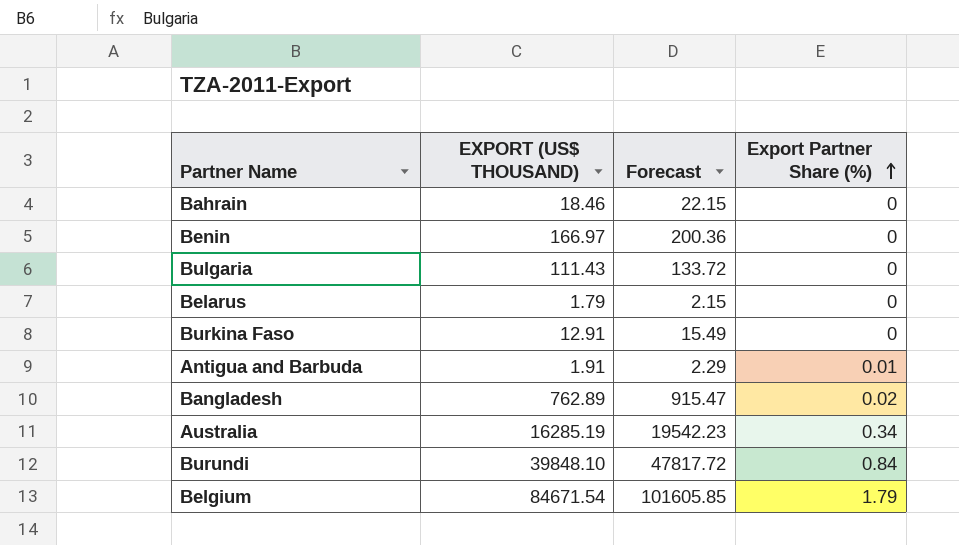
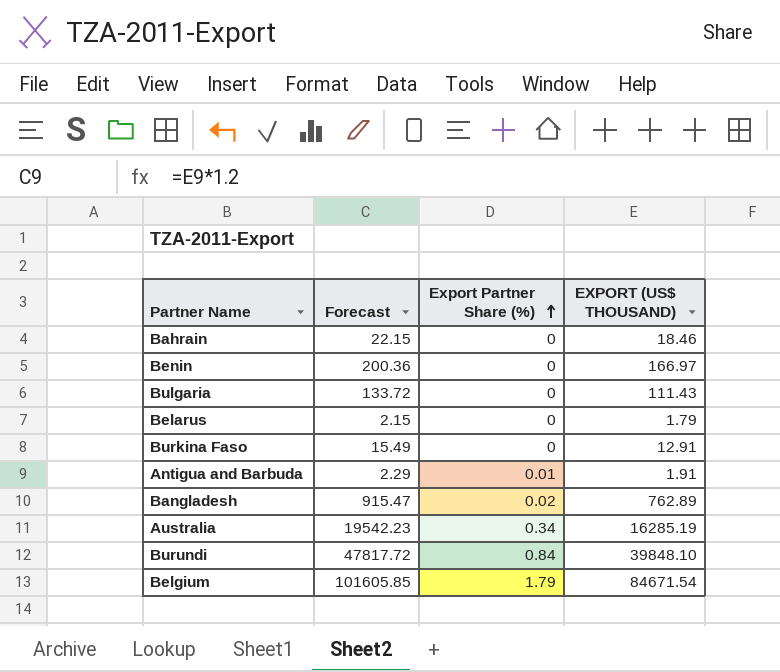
column EXPORT (US$ THOUSAND) | position: 2 -> 4

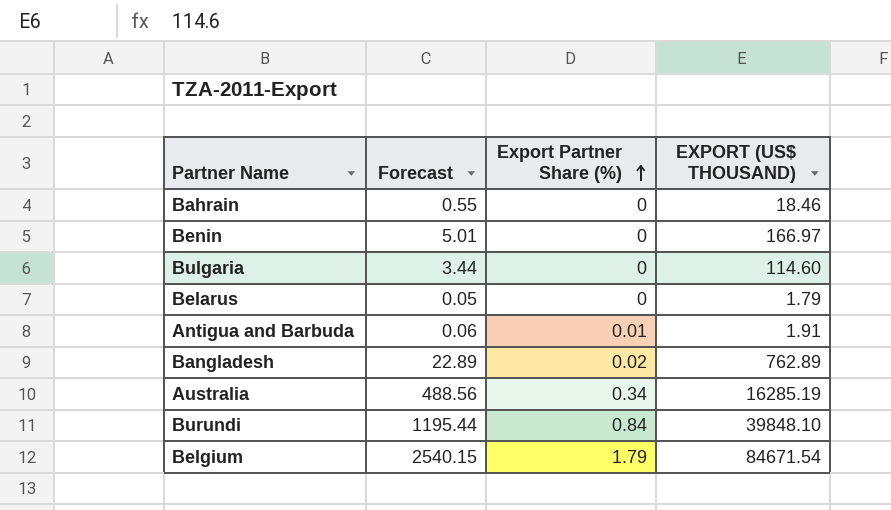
column Forecast | formula: [EXPORT (US$ THOUSAND)] * 1.2 -> [EXPORT (US$ THOUSAND)] * 0.03
row Burkina Faso: 15.49 | 0 | 12.91 -> none
Bulgaria | EXPORT (US$ THOUSAND): 111.43 -> 114.60

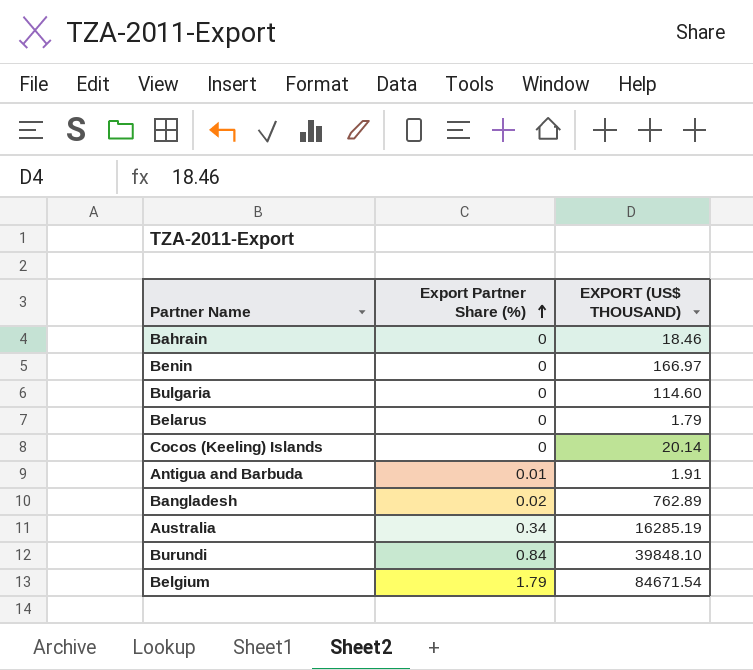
column Forecast | formula: [EXPORT (US$ THOUSAND)] * 0.03 -> none
row Cocos (Keeling) Islands: none -> 0 | 20.14

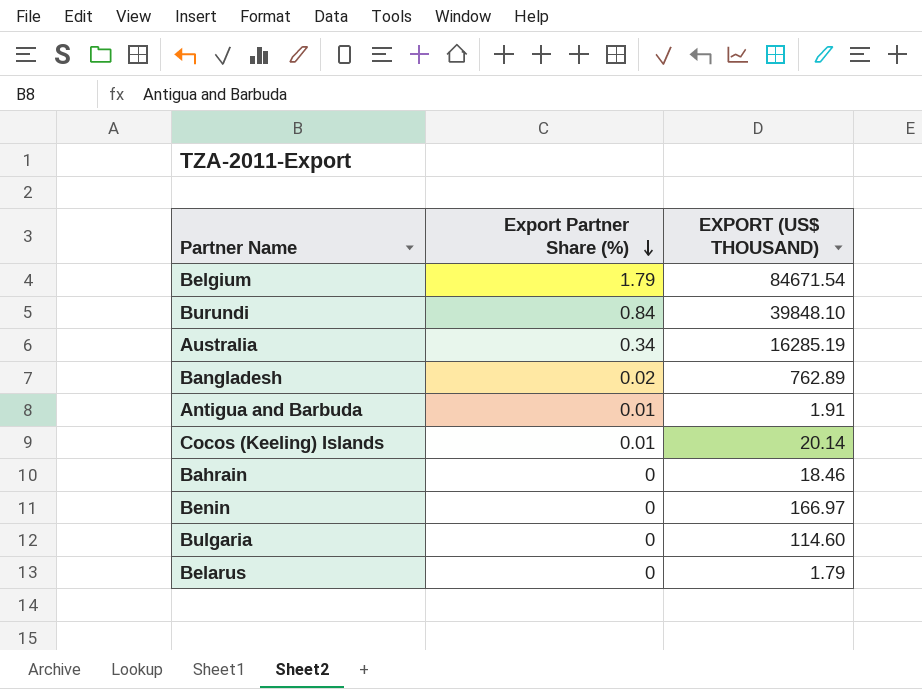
row order: Export Partner Share (%) ascending -> Export Partner Share (%) descending
Cocos (Keeling) Islands | Export Partner Share (%): 0 -> 0.01

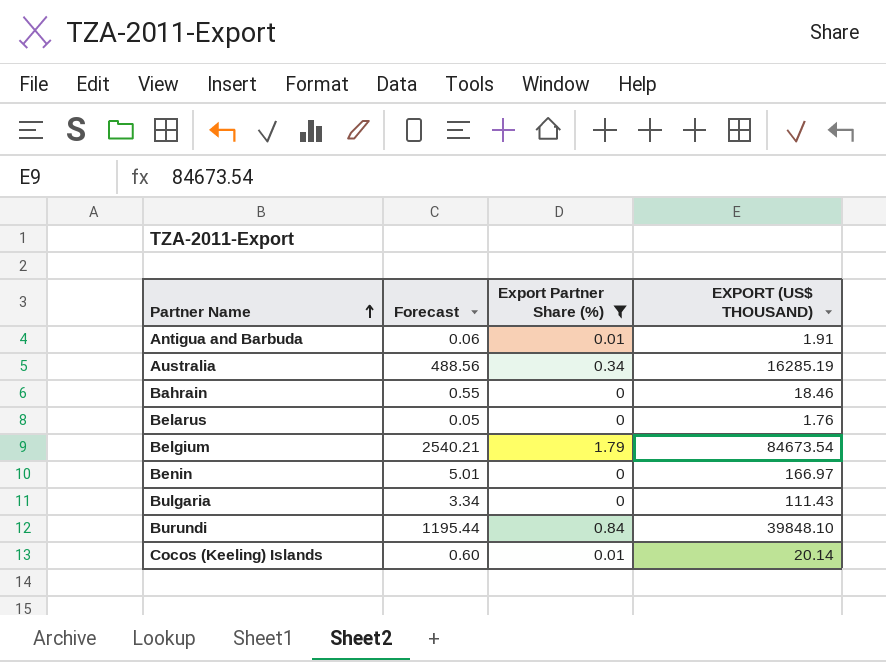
filter: none -> Export Partner Share (%) != 0.02
row order: Export Partner Share (%) descending -> Partner Name ascending
column Forecast | formula: none -> [EXPORT (US$ THOUSAND)] * 0.03
Belarus | EXPORT (US$ THOUSAND): 1.79 -> 1.76
Belgium | EXPORT (US$ THOUSAND): 84671.54 -> 84673.54
Bulgaria | EXPORT (US$ THOUSAND): 114.60 -> 111.43

